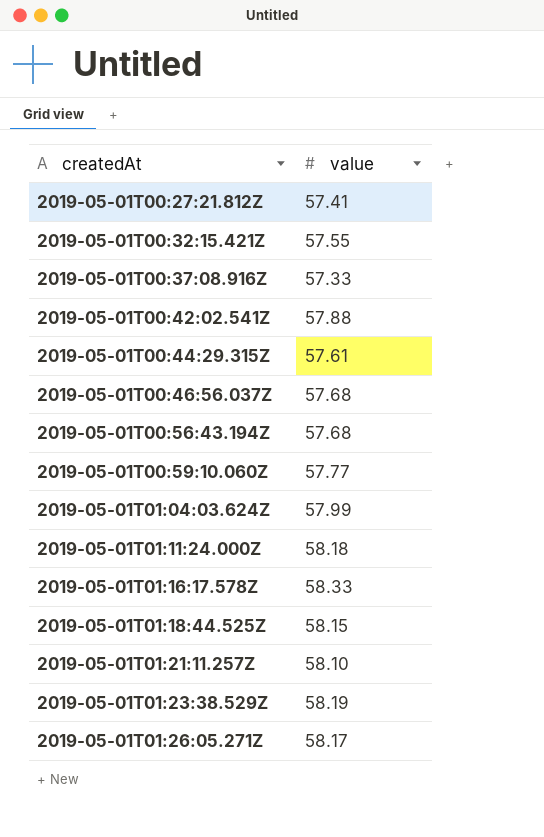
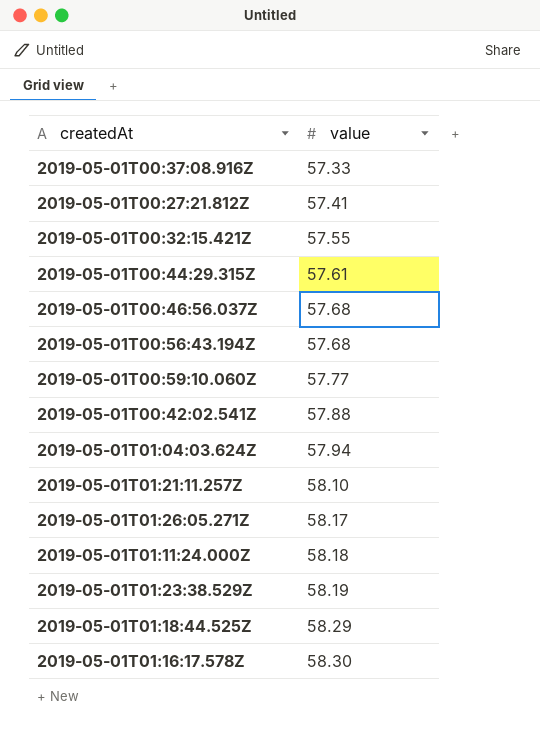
row order: createdAt ascending -> value ascending
2019-05-01T01:04:03.624Z | value: 57.99 -> 57.94
2019-05-01T01:18:44.525Z | value: 58.15 -> 58.29
2019-05-01T01:16:17.578Z | value: 58.33 -> 58.30

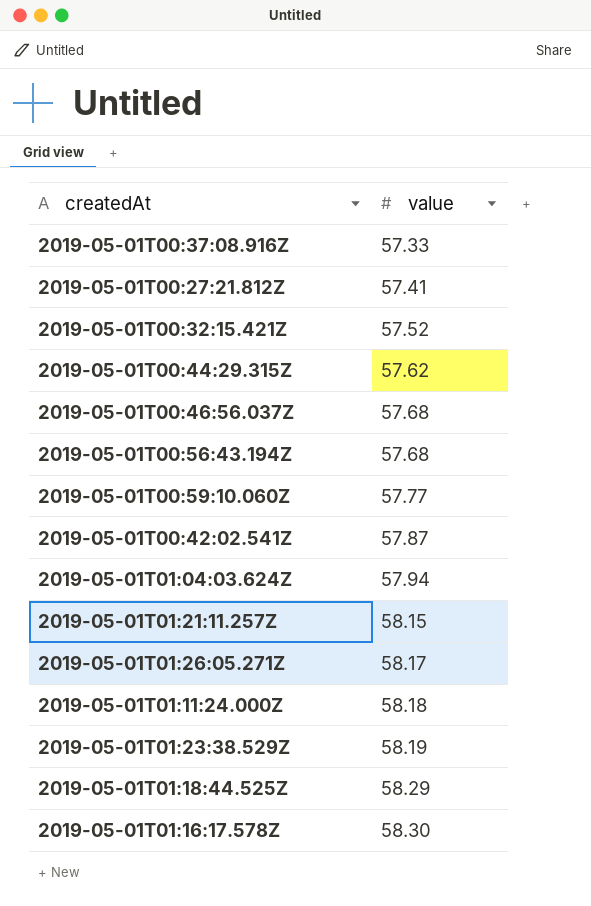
2019-05-01T00:32:15.421Z | value: 57.55 -> 57.52
2019-05-01T00:44:29.315Z | value: 57.61 -> 57.62
2019-05-01T00:42:02.541Z | value: 57.88 -> 57.87
2019-05-01T01:21:11.257Z | value: 58.10 -> 58.15

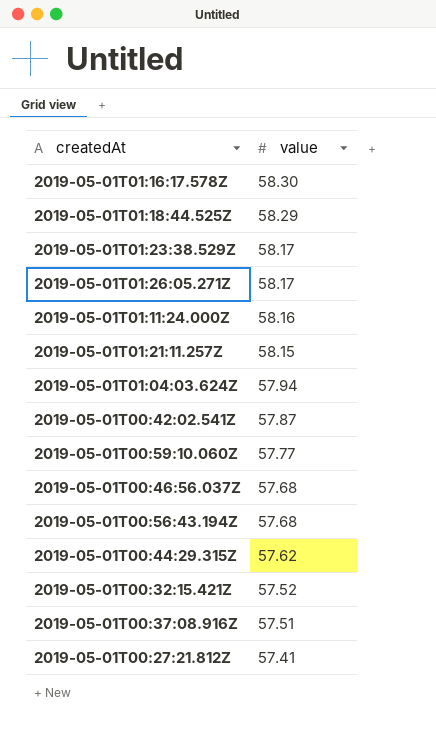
row order: value ascending -> value descending
2019-05-01T01:23:38.529Z | value: 58.19 -> 58.17
2019-05-01T01:11:24.000Z | value: 58.18 -> 58.16
2019-05-01T00:37:08.916Z | value: 57.33 -> 57.51

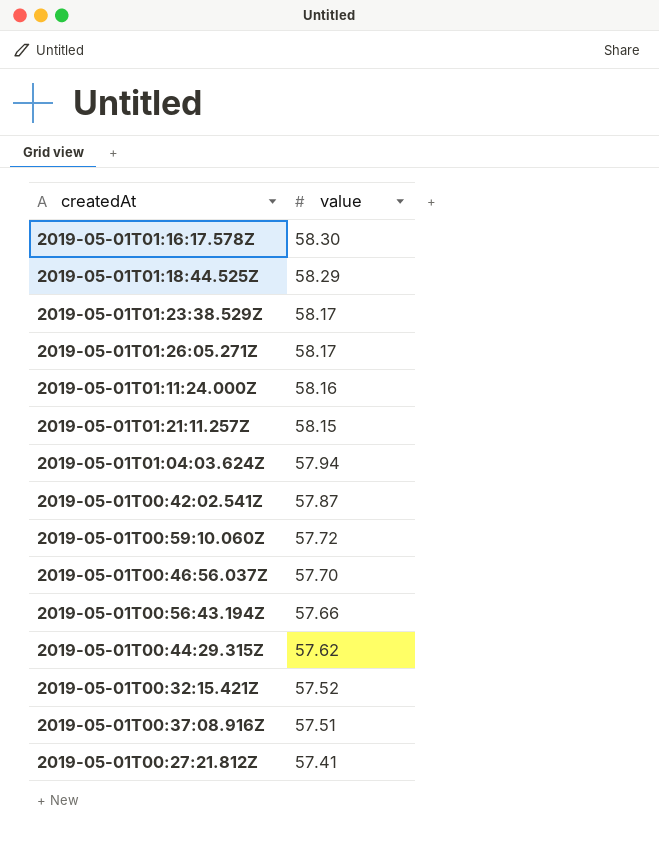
2019-05-01T00:59:10.060Z | value: 57.77 -> 57.72
2019-05-01T00:46:56.037Z | value: 57.68 -> 57.70
2019-05-01T00:56:43.194Z | value: 57.68 -> 57.66

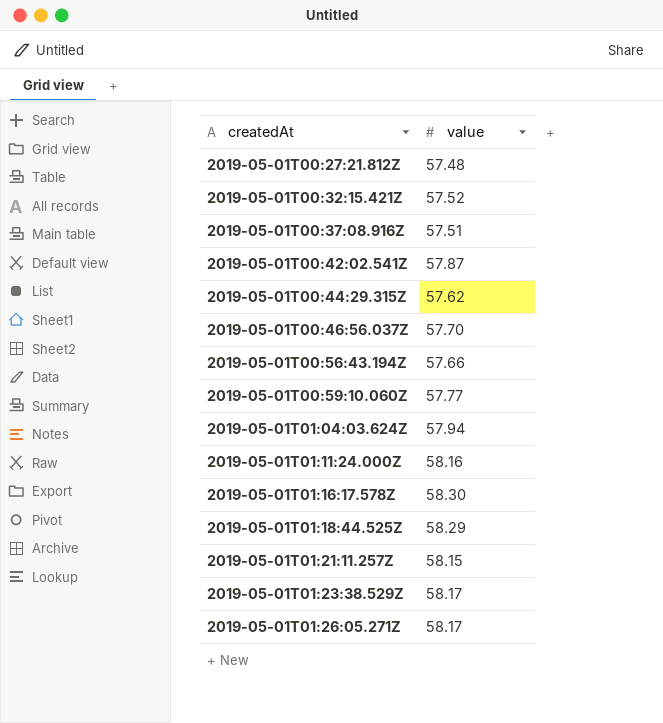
row order: value descending -> createdAt ascending
2019-05-01T00:27:21.812Z | value: 57.41 -> 57.48
2019-05-01T00:59:10.060Z | value: 57.72 -> 57.77

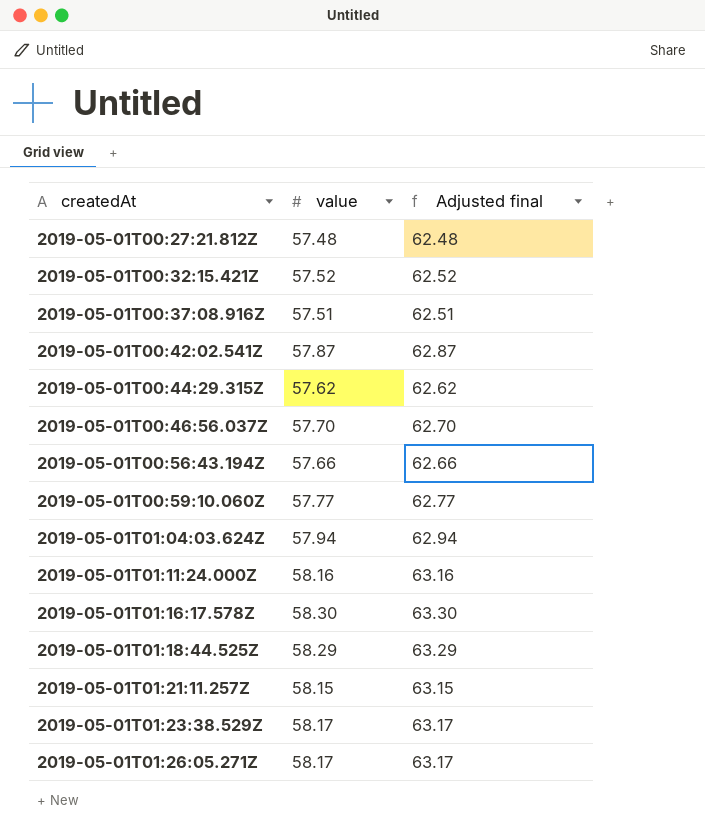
column Adjusted final | formula: none -> [value] + 5

